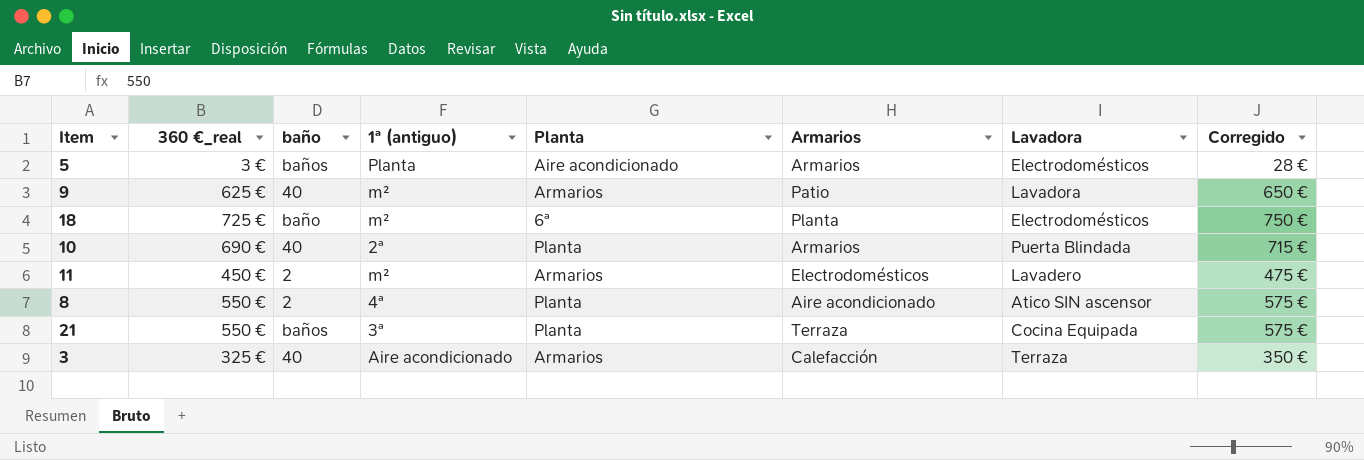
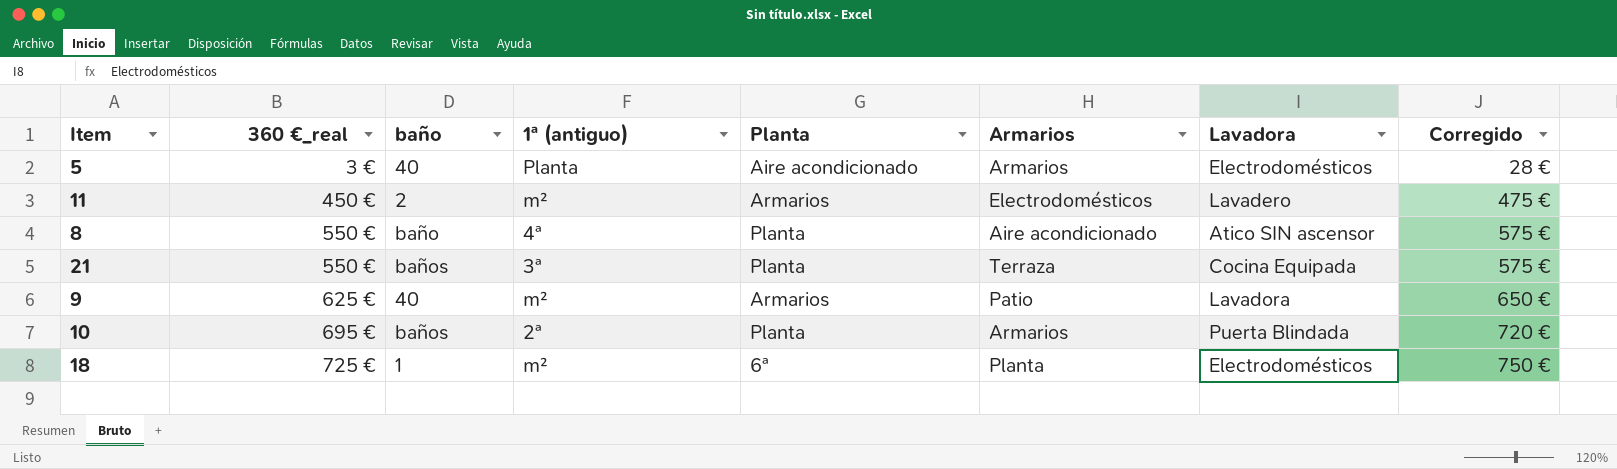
row order: none -> 360 €_real ascending
row 3: 325 € | 40 | Aire acondicionado | Armarios | Calefacción | Terraza | 350 € -> none
5 | baño: baños -> 40
8 | baño: 2 -> baño
10 | 360 €_real: 690 € -> 695 €
10 | baño: 40 -> baños
10 | Corregido: 715 € -> 720 €
18 | baño: baño -> 1

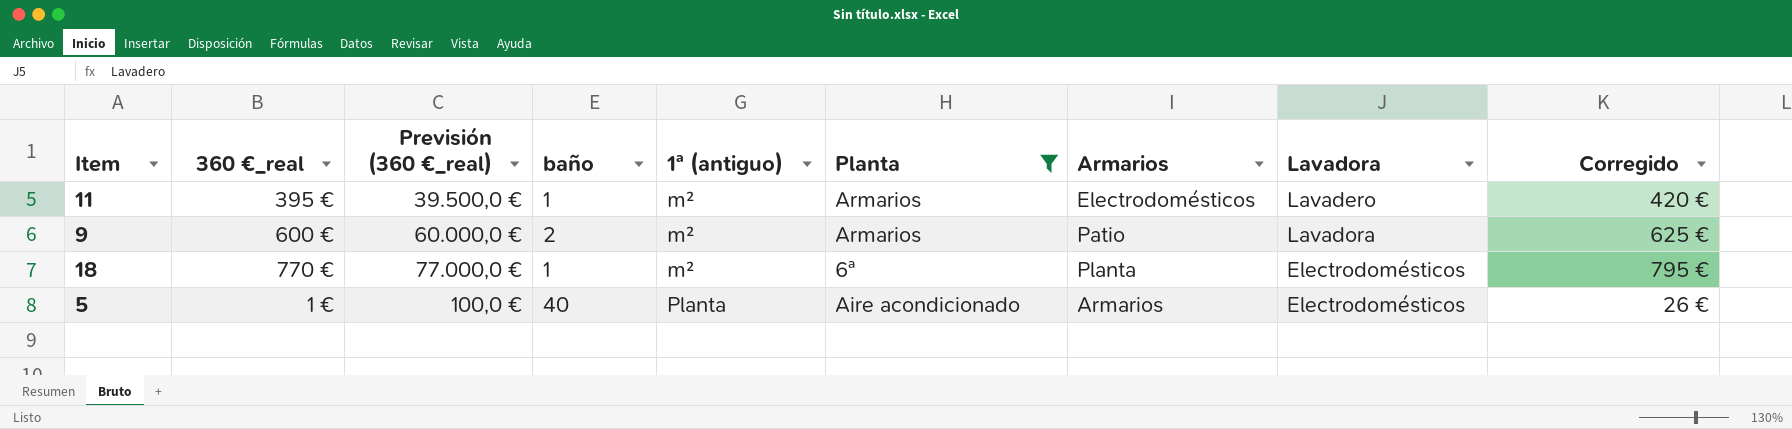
filter: none -> Planta != Planta
row order: 360 €_real ascending -> 1ª (antiguo) ascending
column Previsión (360 €_real) | formula: none -> [360 €_real] * 100
11 | 360 €_real: 450 € -> 395 €
11 | baño: 2 -> 1
11 | Corregido: 475 € -> 420 €
9 | 360 €_real: 625 € -> 600 €
9 | baño: 40 -> 2
9 | Corregido: 650 € -> 625 €
18 | 360 €_real: 725 € -> 770 €
18 | Corregido: 750 € -> 795 €
5 | 360 €_real: 3 € -> 1 €
5 | Corregido: 28 € -> 26 €

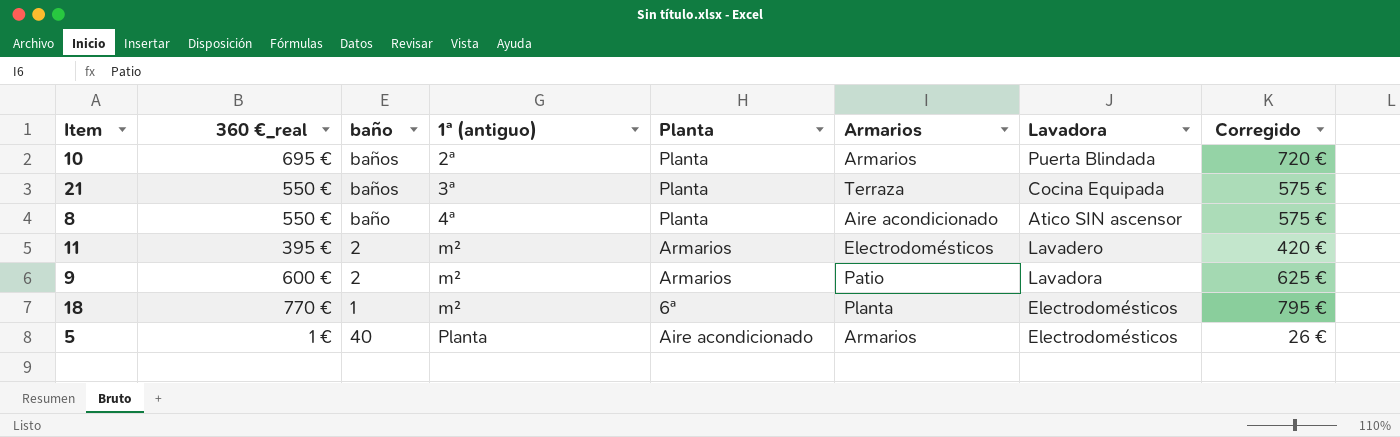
filter: Planta != Planta -> none
column Previsión (360 €_real) | formula: [360 €_real] * 100 -> none
11 | baño: 1 -> 2

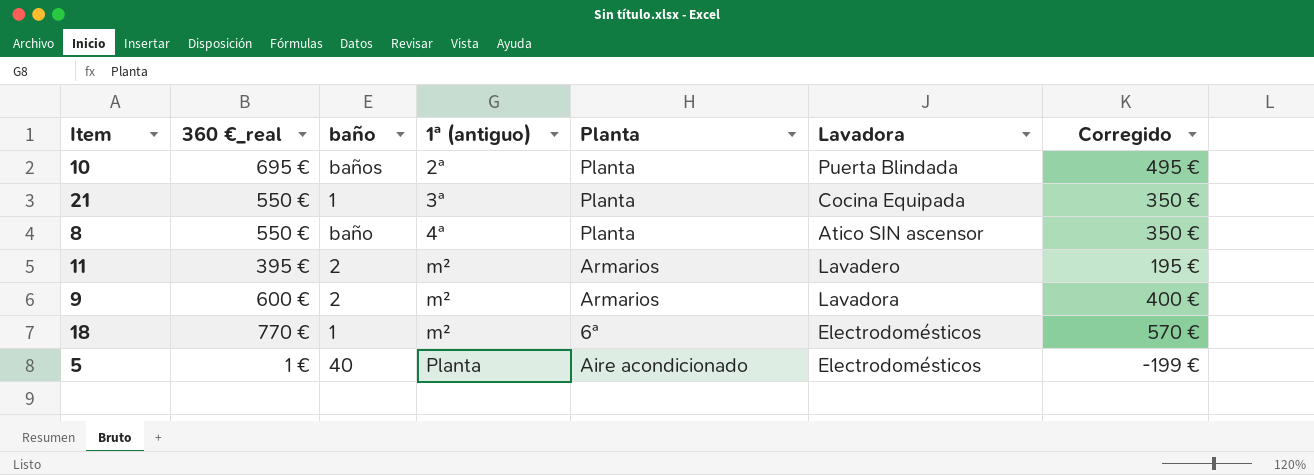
column Armarios | position: 6 -> none
column Corregido | formula: [360 €_real] + 25 -> [360 €_real] - 200
21 | baño: baños -> 1

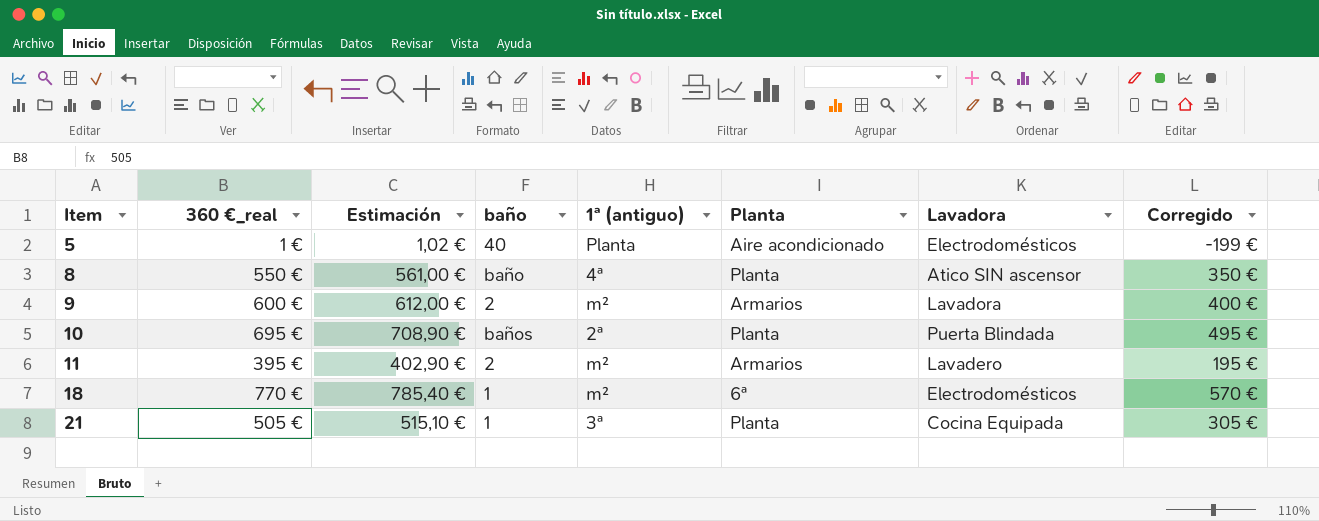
row order: 1ª (antiguo) ascending -> Item ascending
column Estimación | formula: none -> [360 €_real] * 1,02
21 | 360 €_real: 550 € -> 505 €
21 | Corregido: 350 € -> 305 €

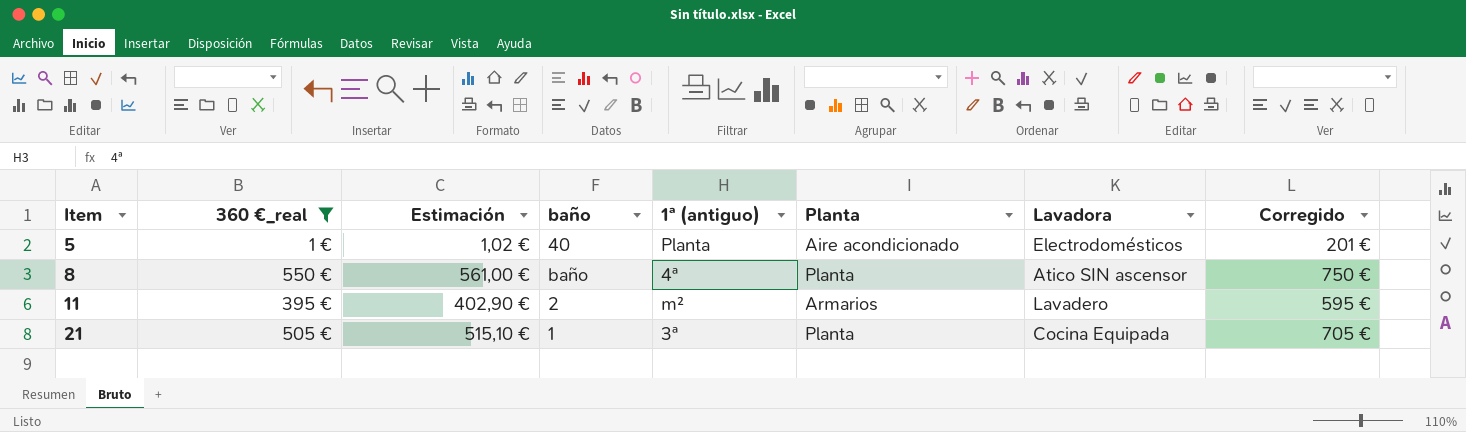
filter: none -> 360 €_real <= 550 €
column Corregido | formula: [360 €_real] - 200 -> [360 €_real] + 200

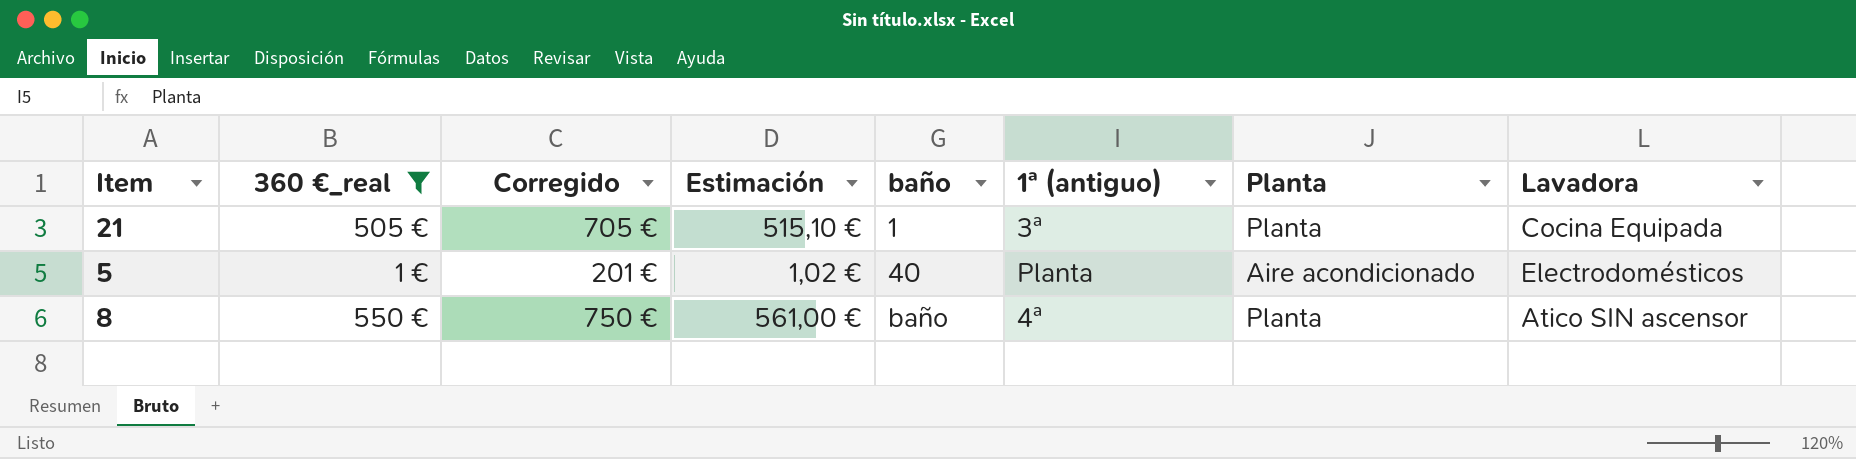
row order: Item ascending -> baño ascending
column Corregido | position: 8 -> 3
row 11: 395 € | 402,90 € | 2 | m² | Armarios | Lavadero | 595 € -> none

